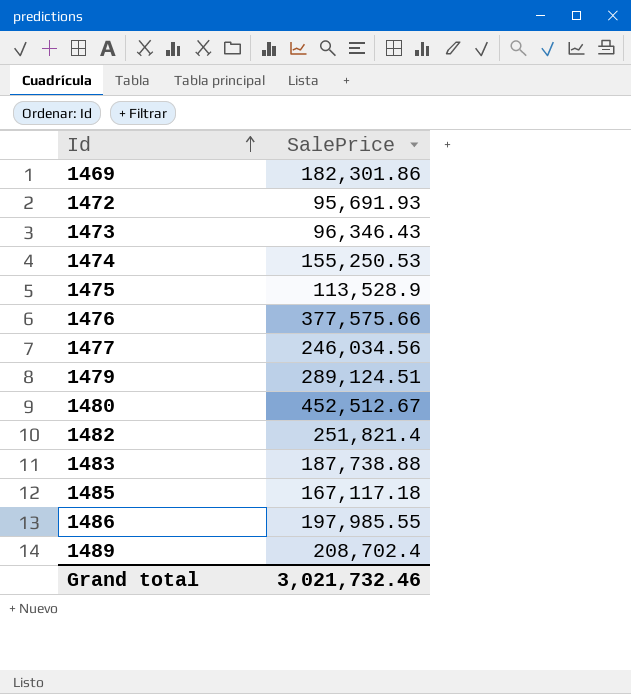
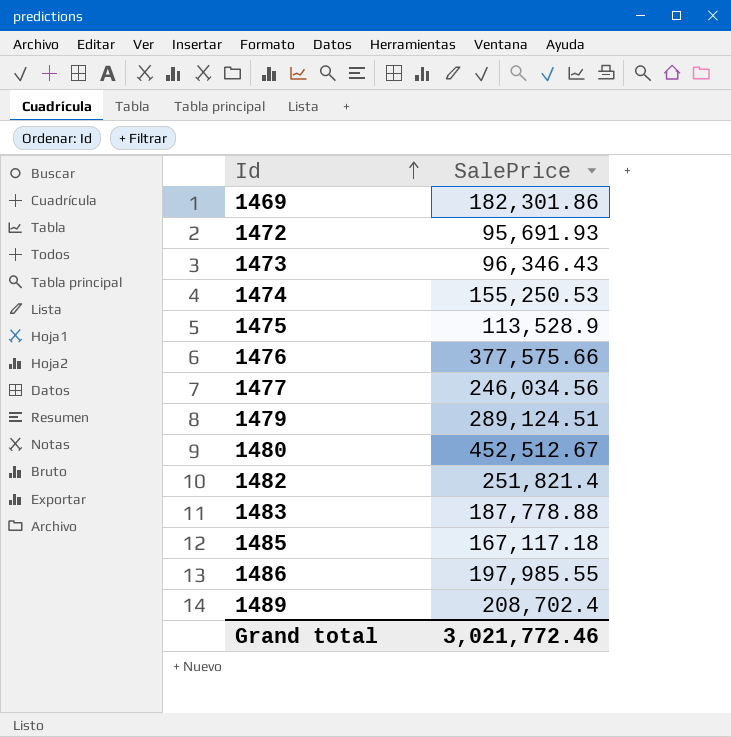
1483 | SalePrice: 187,738.88 -> 187,778.88
Grand total | SalePrice: 3,021,732.46 -> 3,021,772.46

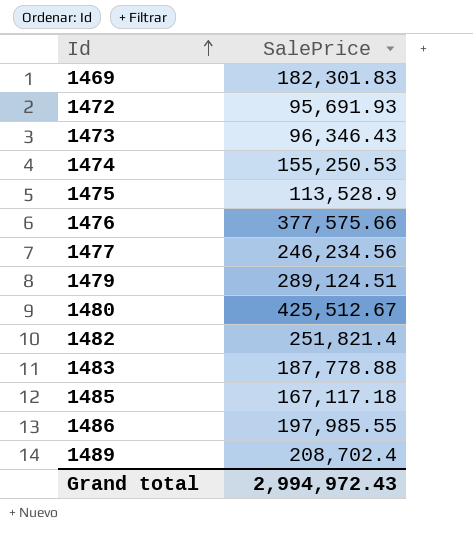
1469 | SalePrice: 182,301.86 -> 182,301.83
1477 | SalePrice: 246,034.56 -> 246,234.56
1480 | SalePrice: 452,512.67 -> 425,512.67
Grand total | SalePrice: 3,021,772.46 -> 2,994,972.43

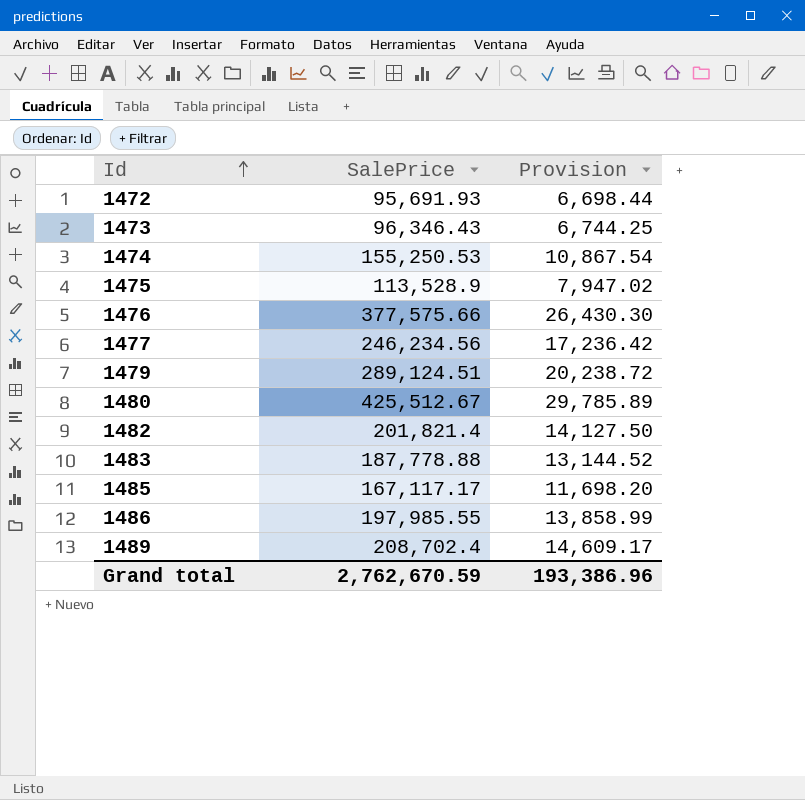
column Provision | formula: none -> [SalePrice] * 0.07
row 1469: 182,301.83 -> none
1482 | SalePrice: 251,821.4 -> 201,821.4
1485 | SalePrice: 167,117.18 -> 167,117.17
Grand total | SalePrice: 2,994,972.43 -> 2,762,670.59

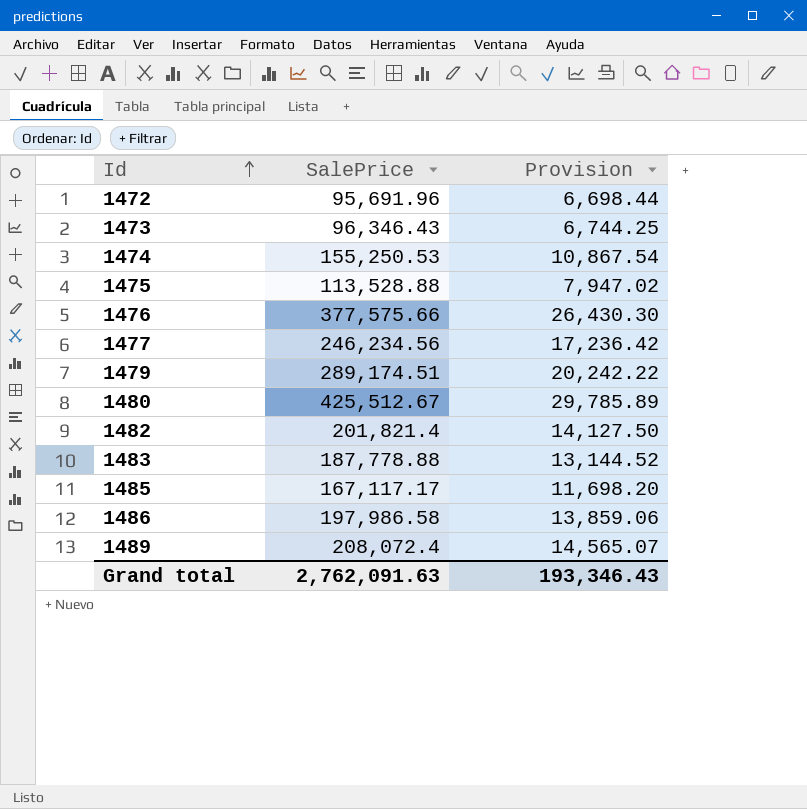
1472 | SalePrice: 95,691.93 -> 95,691.96
1475 | SalePrice: 113,528.9 -> 113,528.88
1479 | SalePrice: 289,124.51 -> 289,174.51
1479 | Provision: 20,238.72 -> 20,242.22
1486 | SalePrice: 197,985.55 -> 197,986.58
1486 | Provision: 13,858.99 -> 13,859.06
1489 | SalePrice: 208,702.4 -> 208,072.4
1489 | Provision: 14,609.17 -> 14,565.07
Grand total | SalePrice: 2,762,670.59 -> 2,762,091.63
Grand total | Provision: 193,386.96 -> 193,346.43

